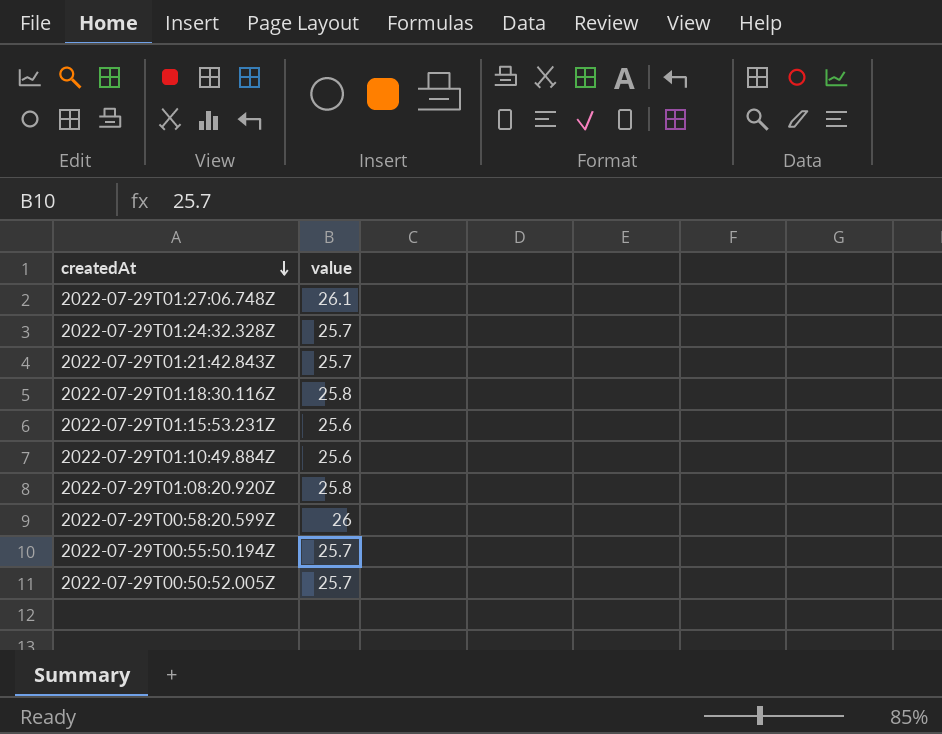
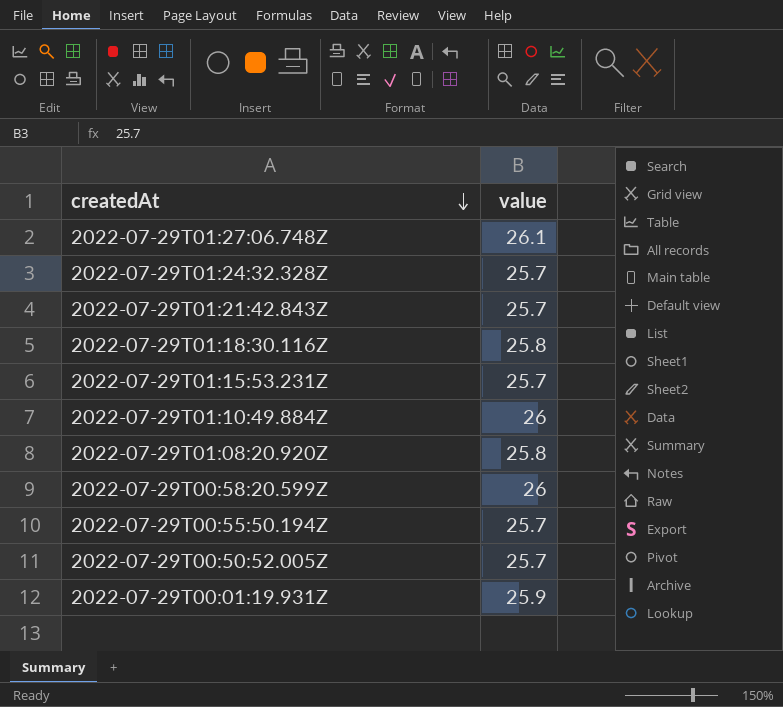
2022-07-29T01:15:53.231Z | value: 25.6 -> 25.7
2022-07-29T01:10:49.884Z | value: 25.6 -> 26
row 2022-07-29T00:01:19.931Z: none -> 25.9

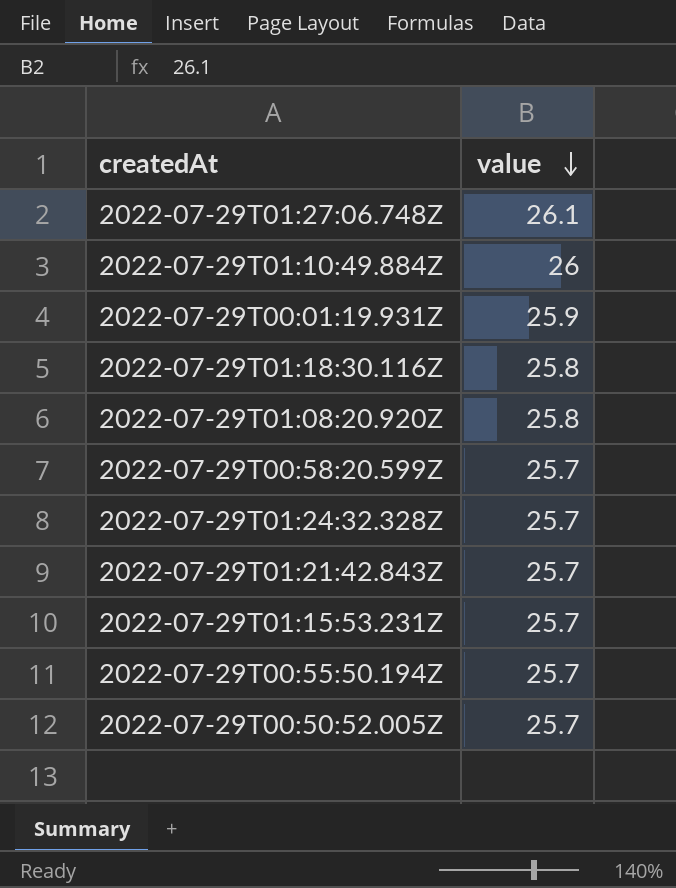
row order: createdAt descending -> value descending
2022-07-29T00:58:20.599Z | value: 26 -> 25.7

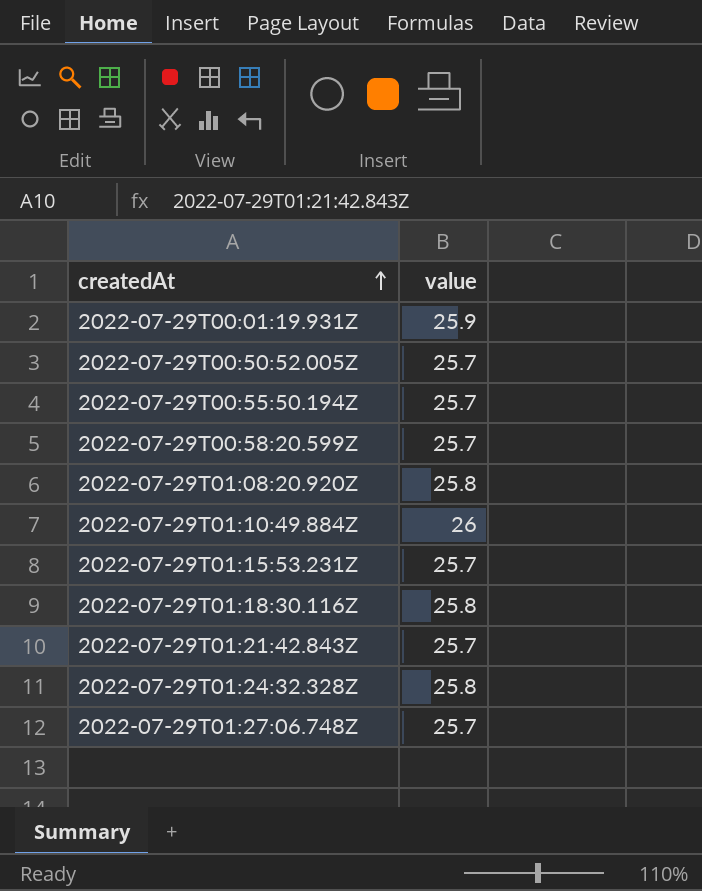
row order: value descending -> createdAt ascending
2022-07-29T01:24:32.328Z | value: 25.7 -> 25.8
2022-07-29T01:27:06.748Z | value: 26.1 -> 25.7

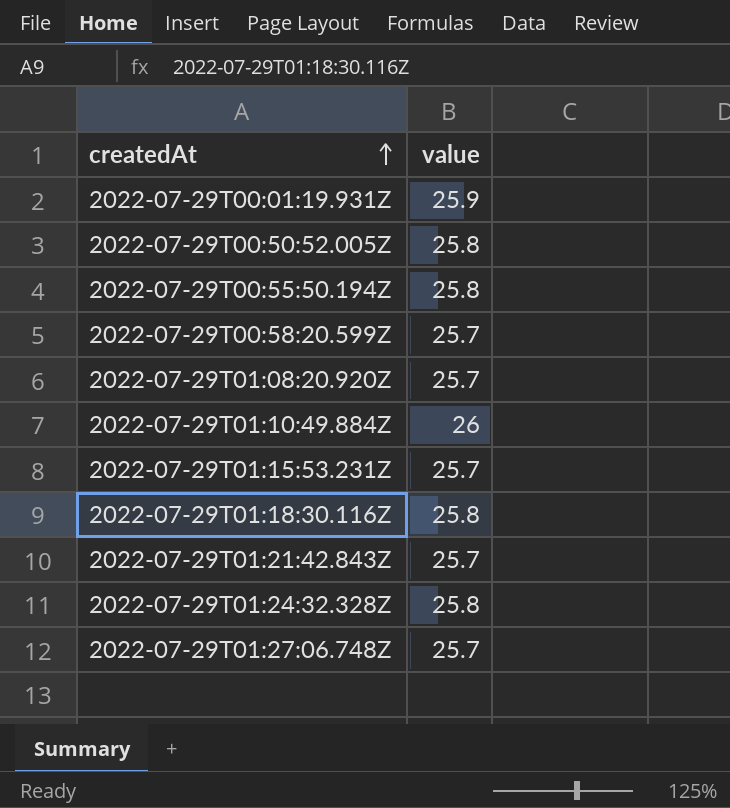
2022-07-29T00:50:52.005Z | value: 25.7 -> 25.8
2022-07-29T00:55:50.194Z | value: 25.7 -> 25.8
2022-07-29T01:08:20.920Z | value: 25.8 -> 25.7

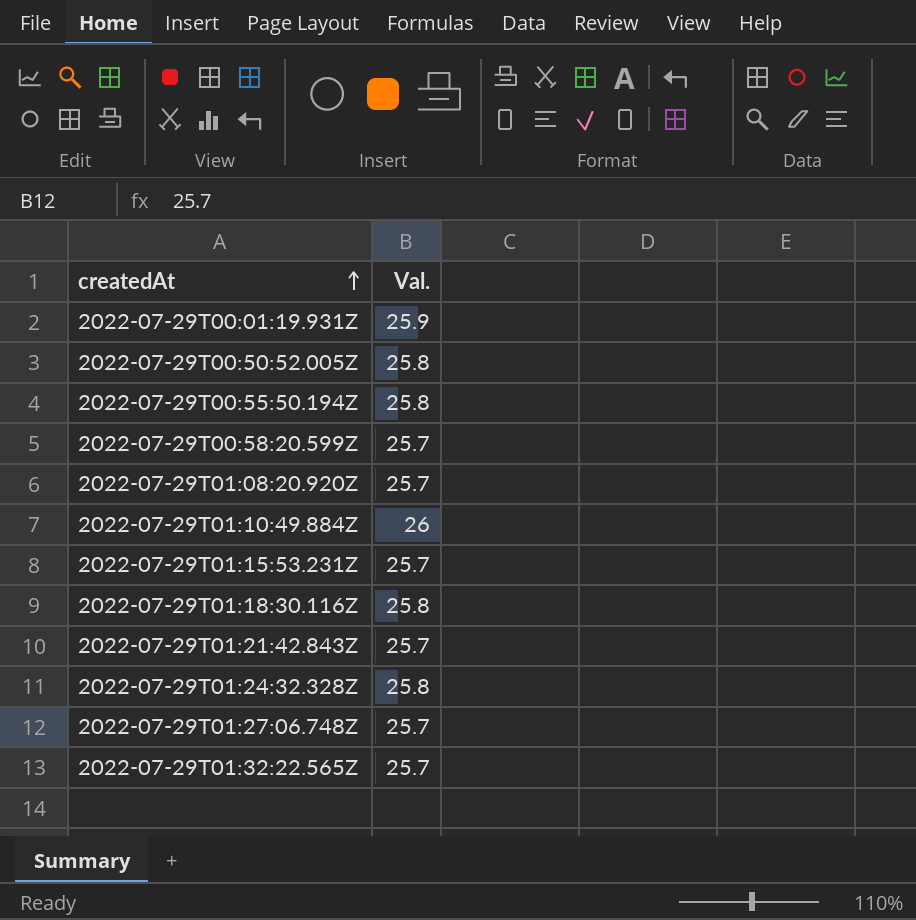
column name: value -> Val.
row 2022-07-29T01:32:22.565Z: none -> 25.7

